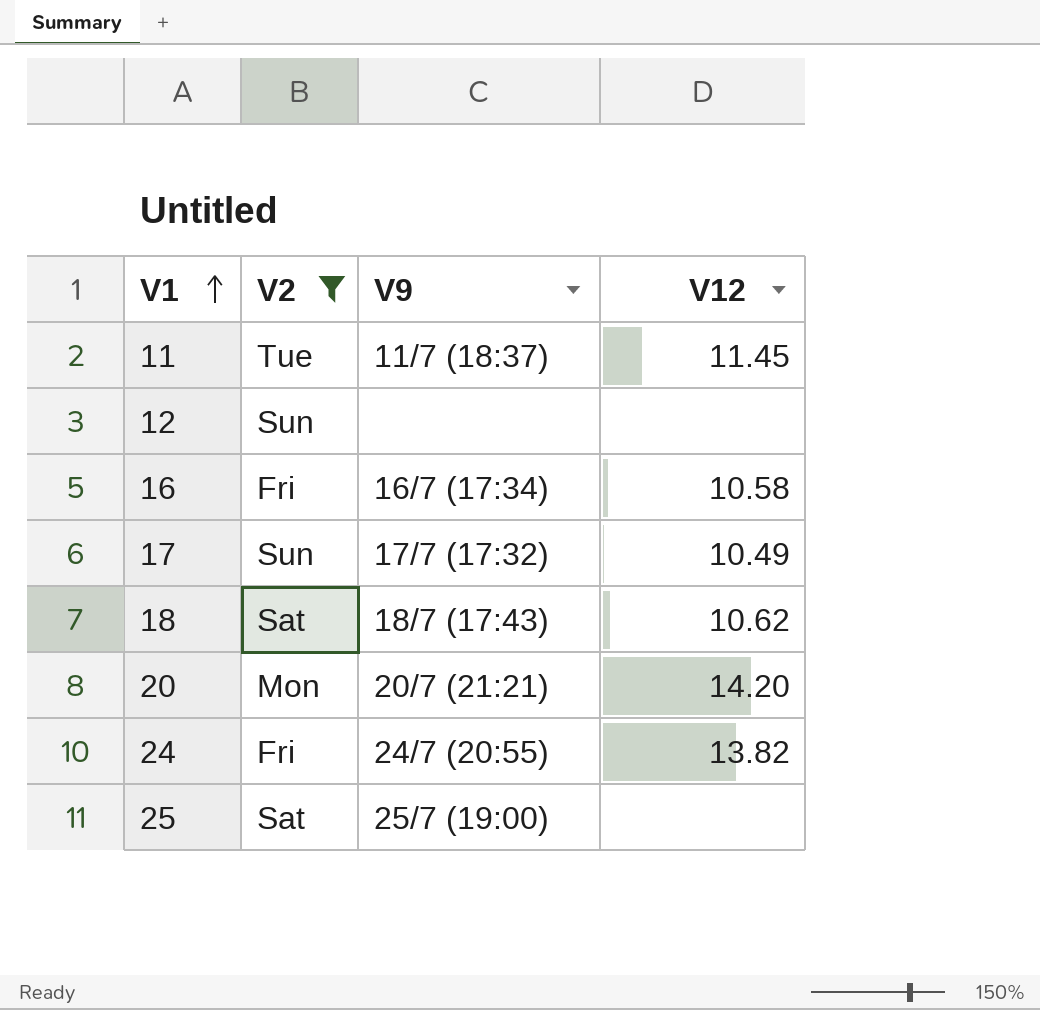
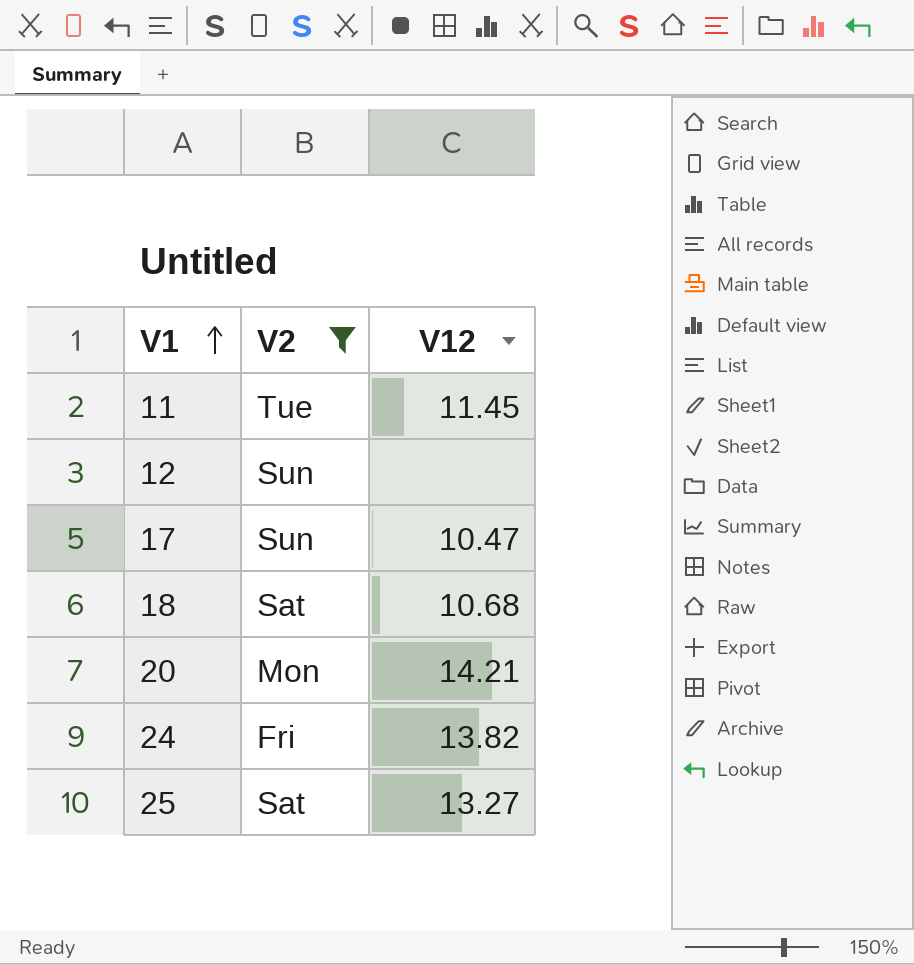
column V9 | position: 3 -> none
row 16: Fri | 16/7 (17:34) | 10.58 -> none
17 | V12: 10.49 -> 10.47
18 | V12: 10.62 -> 10.68
20 | V12: 14.20 -> 14.21
25 | V12: none -> 13.27

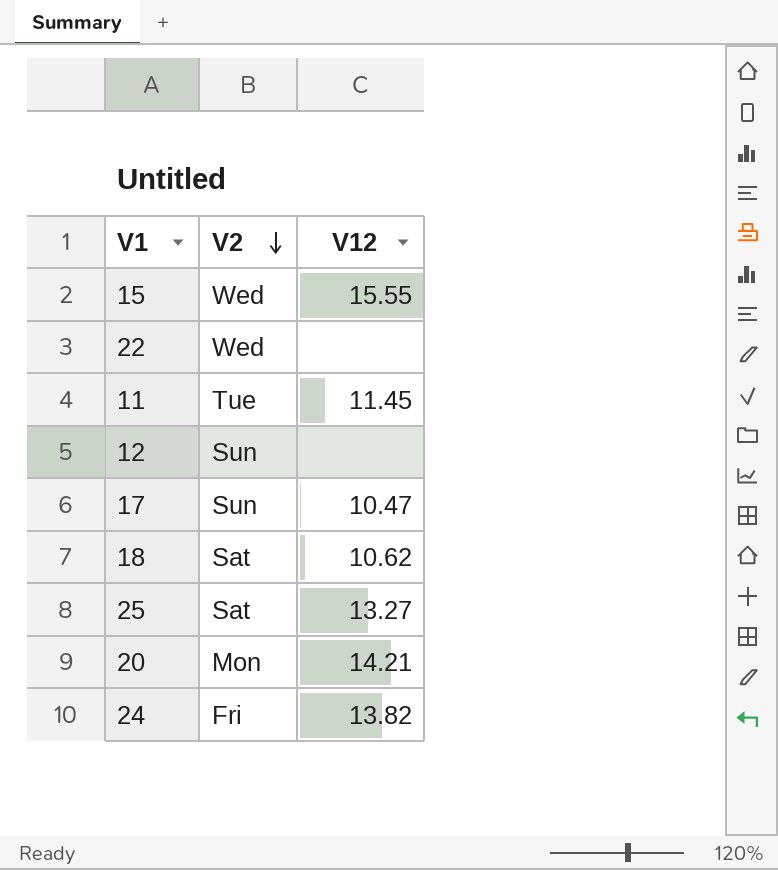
filter: V2 != Wed -> none
row order: V1 ascending -> V2 descending
18 | V12: 10.68 -> 10.62

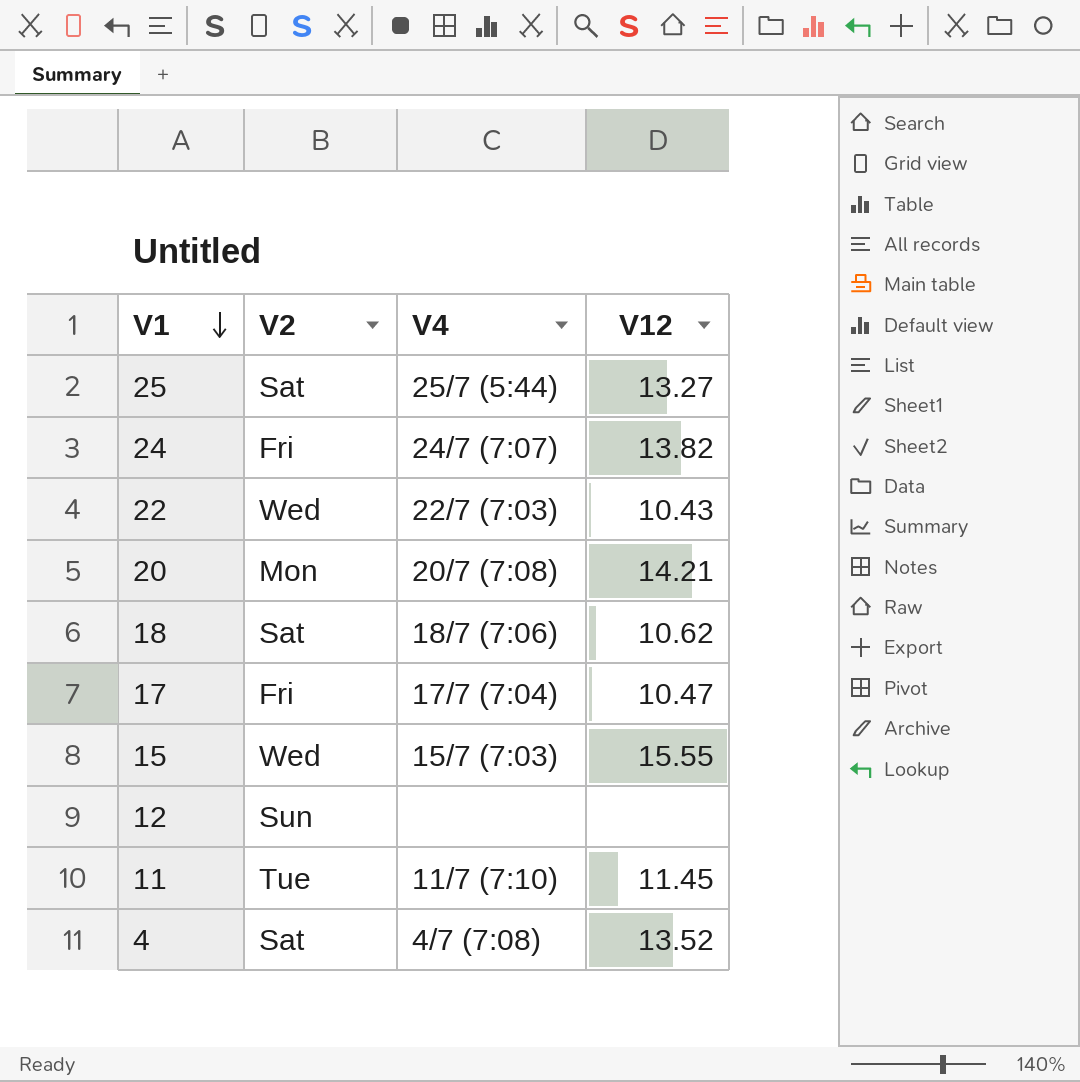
row order: V2 descending -> V1 descending
column V4 | position: none -> 3
22 | V12: none -> 10.43
17 | V2: Sun -> Fri
row 4: none -> Sat | 4/7 (7:08) | 13.52

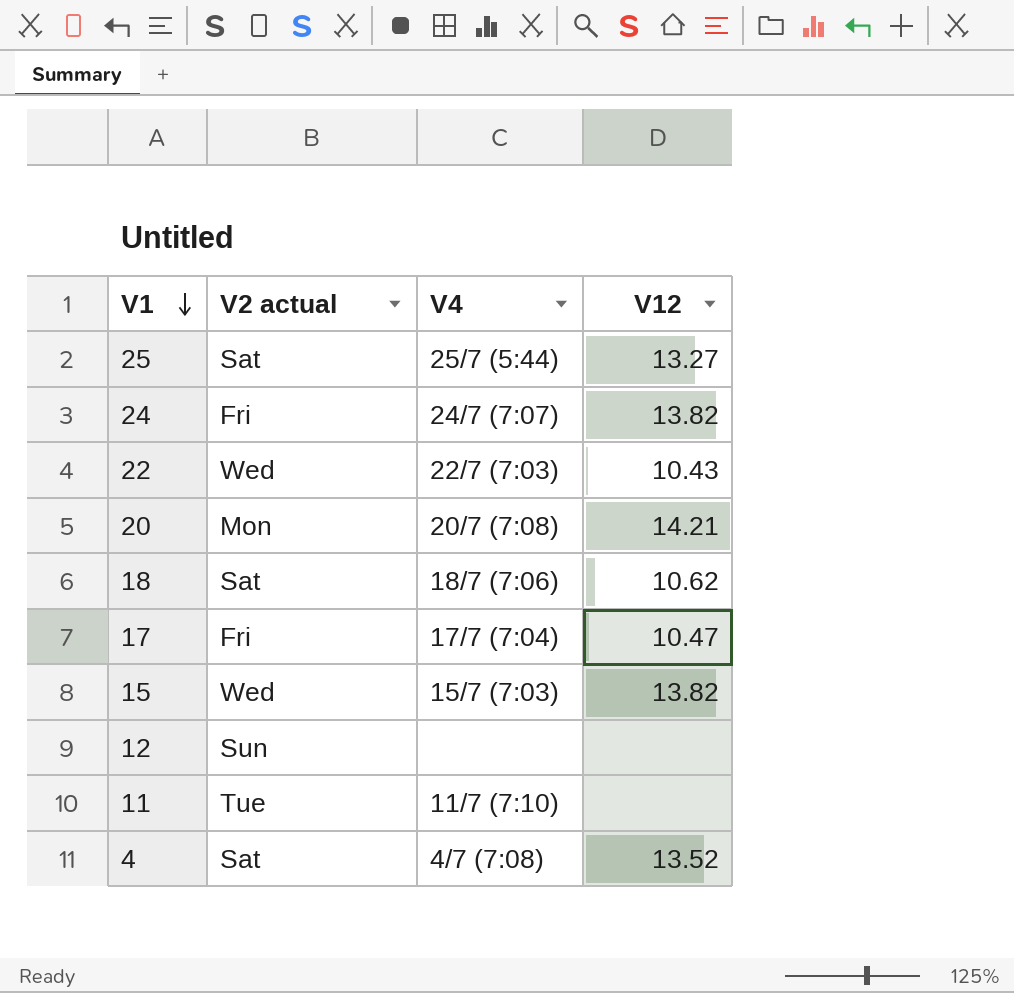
column name: V2 -> V2 actual
15 | V12: 15.55 -> 13.82
11 | V12: 11.45 -> none

